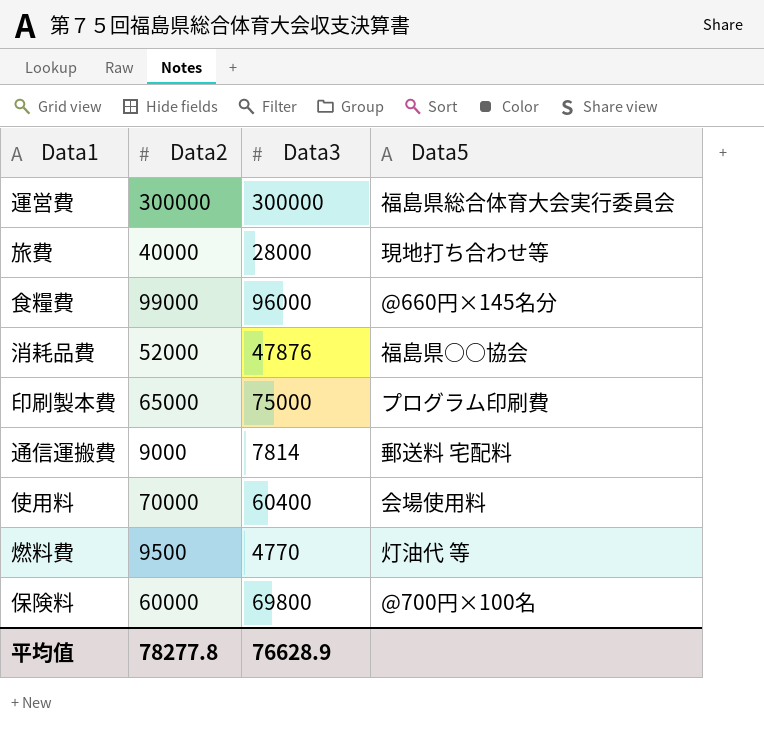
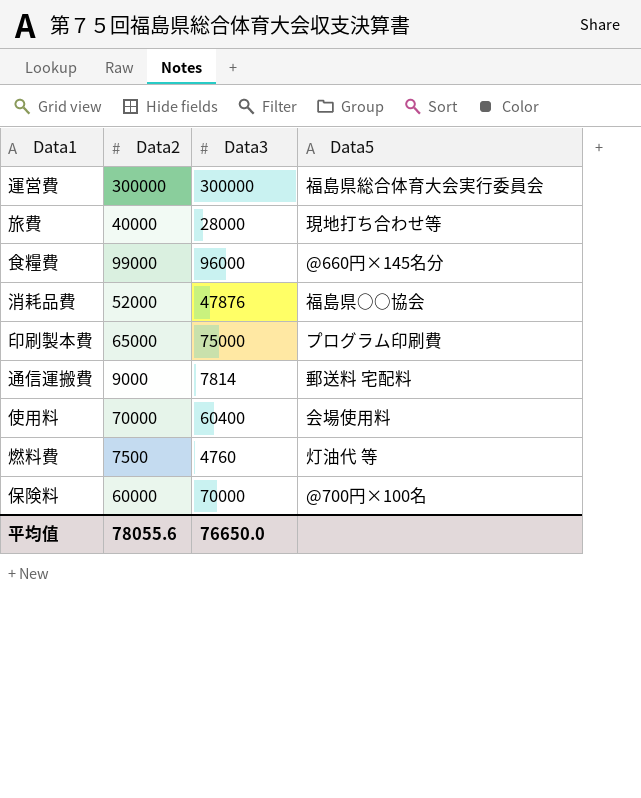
燃料費 | Data2: 9500 -> 7500
燃料費 | Data3: 4770 -> 4760
保険料 | Data3: 69800 -> 70000
平均值 | Data2: 78277.8 -> 78055.6
平均值 | Data3: 76628.9 -> 76650.0

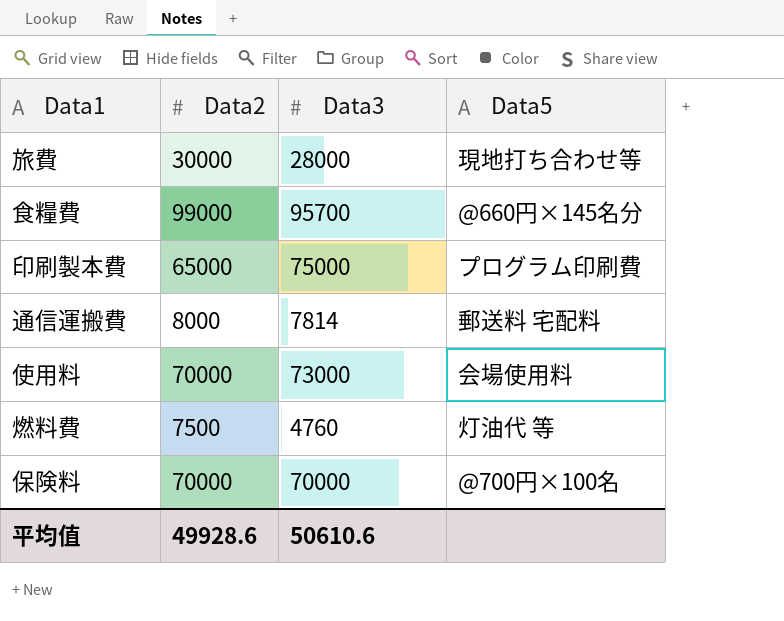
row 運営費: 300000 | 300000 | 福島県総合体育大会実行委員会 -> none
row 消耗品費: 52000 | 47876 | 福島県○○協会 -> none
旅費 | Data2: 40000 -> 30000
食糧費 | Data3: 96000 -> 95700
通信運搬費 | Data2: 9000 -> 8000
使用料 | Data3: 60400 -> 73000
保険料 | Data2: 60000 -> 70000
平均值 | Data2: 78055.6 -> 49928.6
平均值 | Data3: 76650.0 -> 50610.6

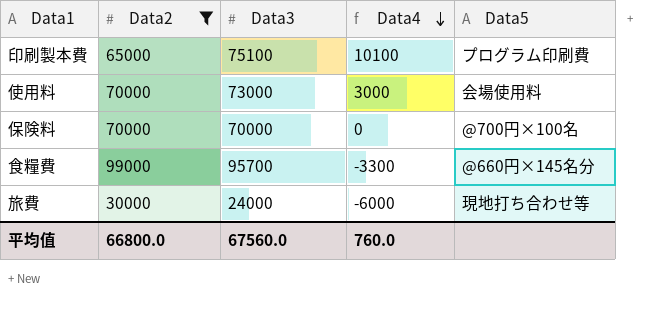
filter: none -> Data2 >= 30000
row order: none -> Data4 descending
column Data4 | formula: none -> [Data3] - [Data2]
印刷製本費 | Data3: 75000 -> 75100
旅費 | Data3: 28000 -> 24000
平均值 | Data2: 49928.6 -> 66800.0
平均值 | Data3: 50610.6 -> 67560.0

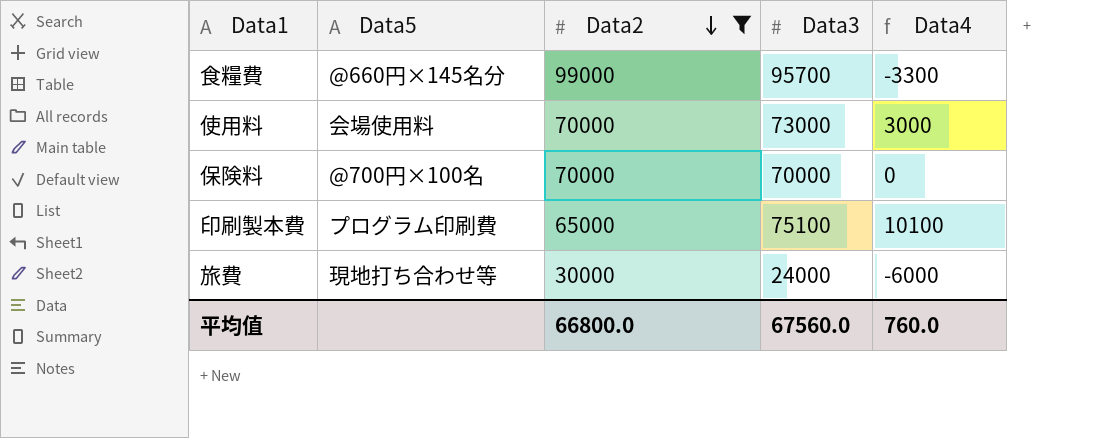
row order: Data4 descending -> Data2 descending
column Data5 | position: 5 -> 2

